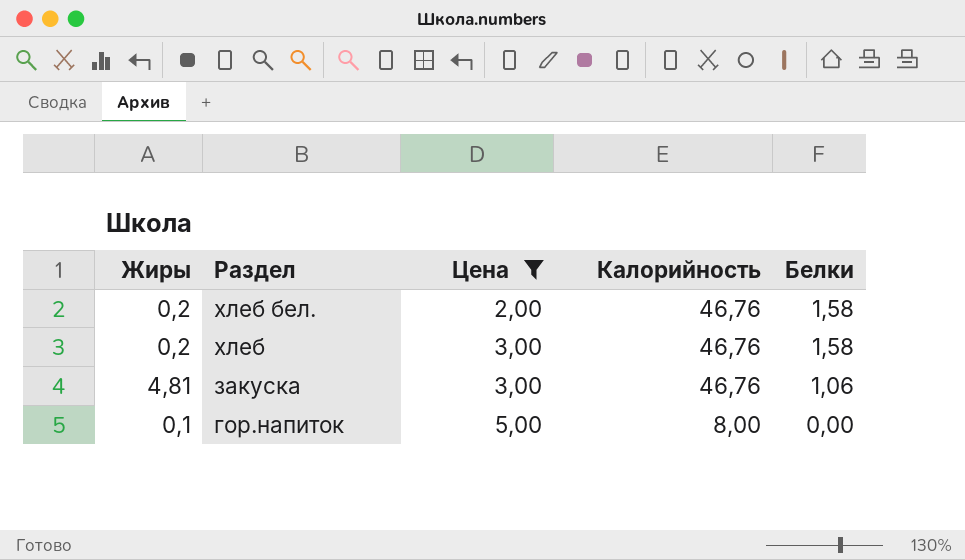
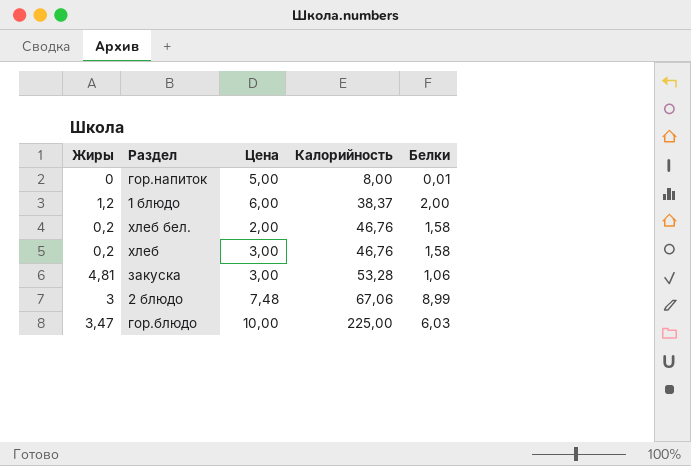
filter: Цена <= 5,00 -> none
row order: Раздел descending -> Калорийность ascending
гор.напиток | Жиры: 0,1 -> 0
гор.напиток | Белки: 0,00 -> 0,01
закуска | Калорийность: 46,76 -> 53,28

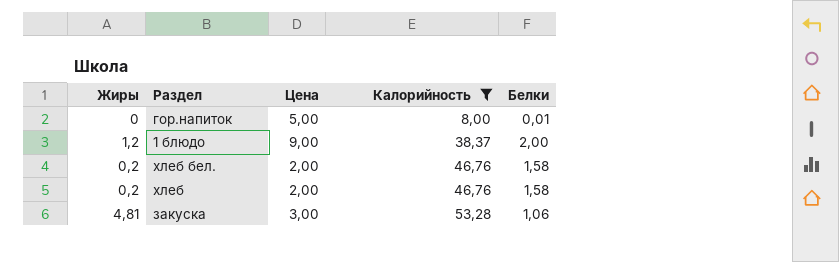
filter: none -> Калорийность <= 53,28
1 блюдо | Цена: 6,00 -> 9,00
хлеб | Цена: 3,00 -> 2,00

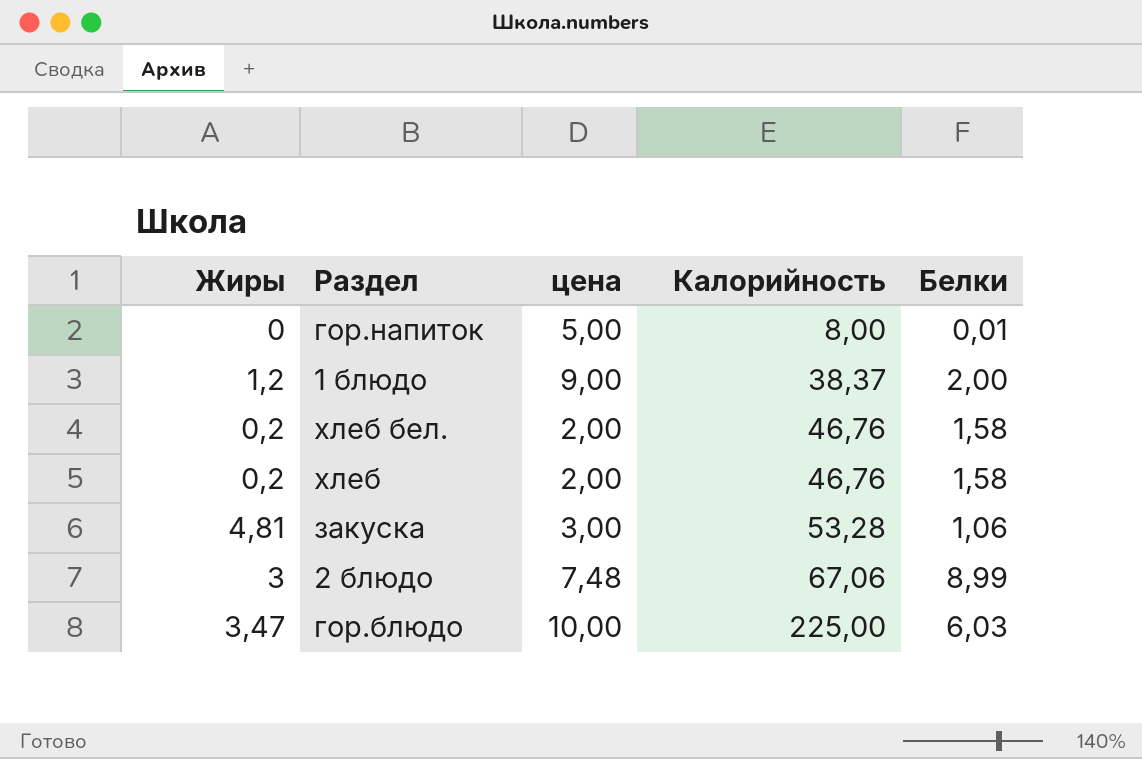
filter: Калорийность <= 53,28 -> none
column name: Цена -> цена

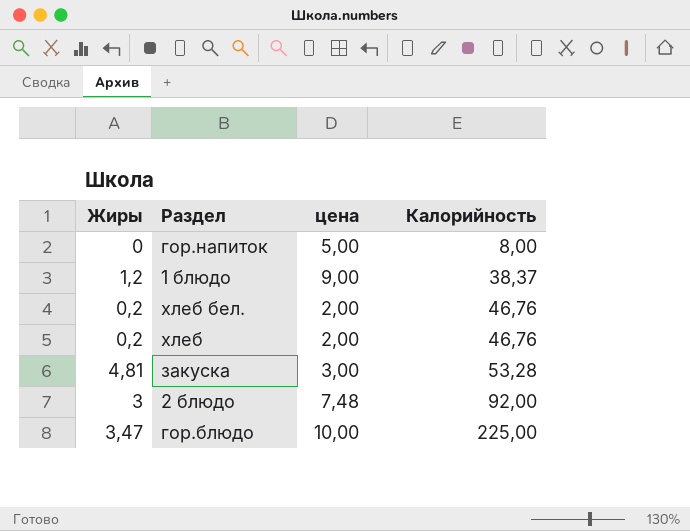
column Белки | position: 5 -> none
2 блюдо | Калорийность: 67,06 -> 92,00

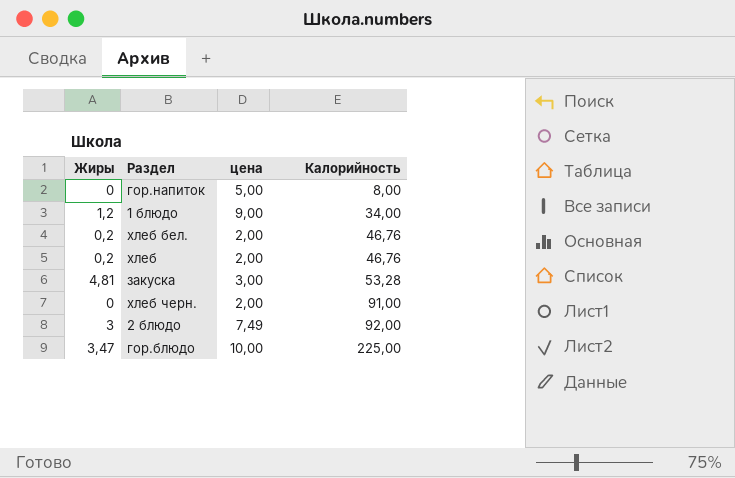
1 блюдо | Калорийность: 38,37 -> 34,00
row хлеб черн.: none -> 0 | 2,00 | 91,00
2 блюдо | цена: 7,48 -> 7,49

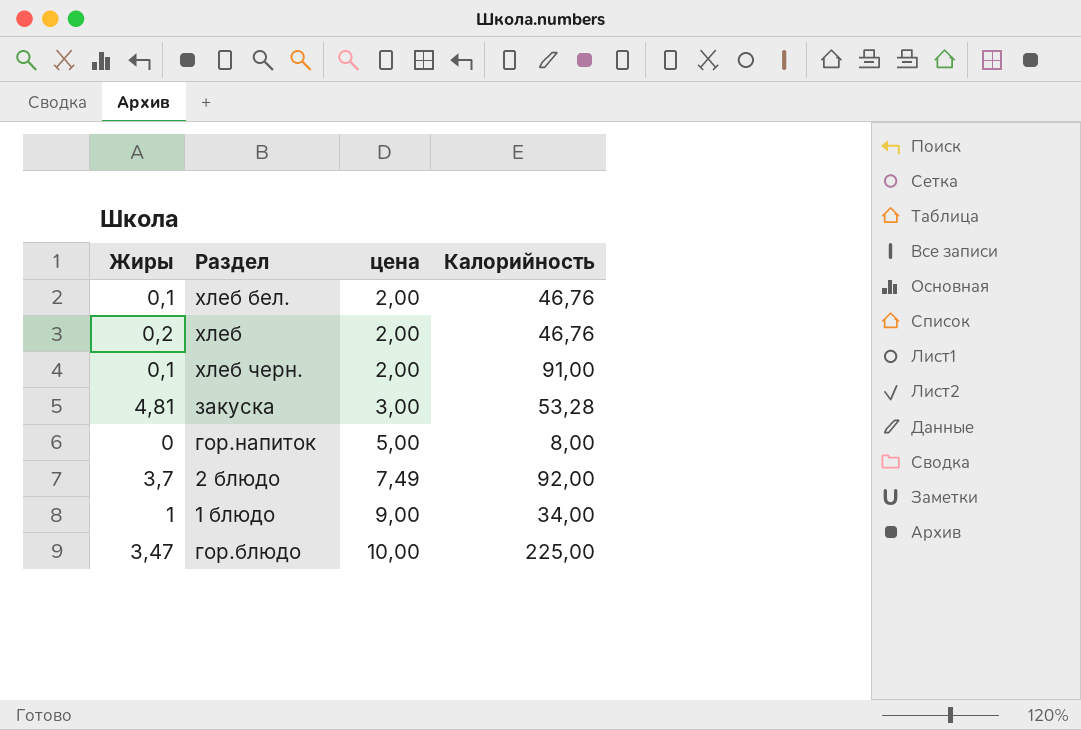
row order: Калорийность ascending -> цена ascending
хлеб бел. | Жиры: 0,2 -> 0,1
хлеб черн. | Жиры: 0 -> 0,1
2 блюдо | Жиры: 3 -> 3,7
1 блюдо | Жиры: 1,2 -> 1

